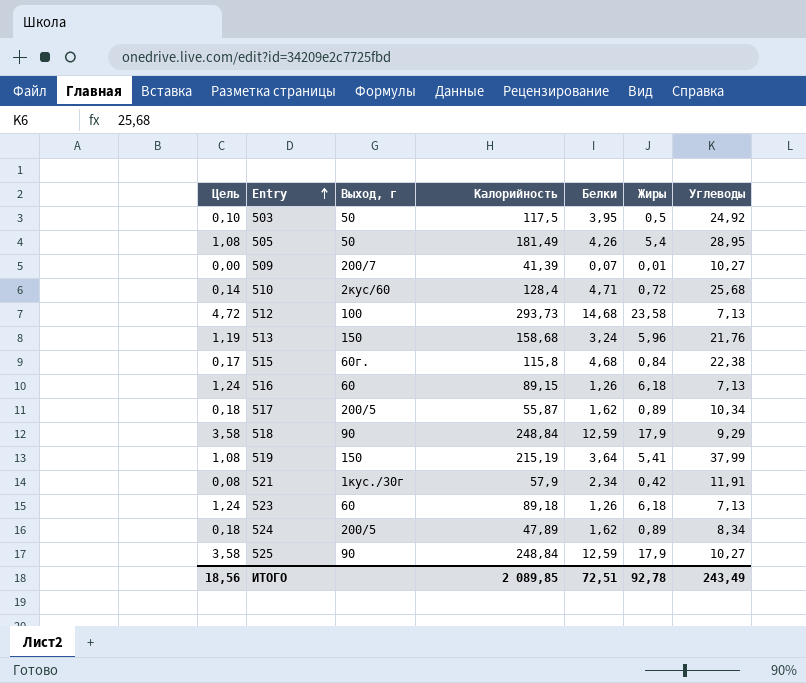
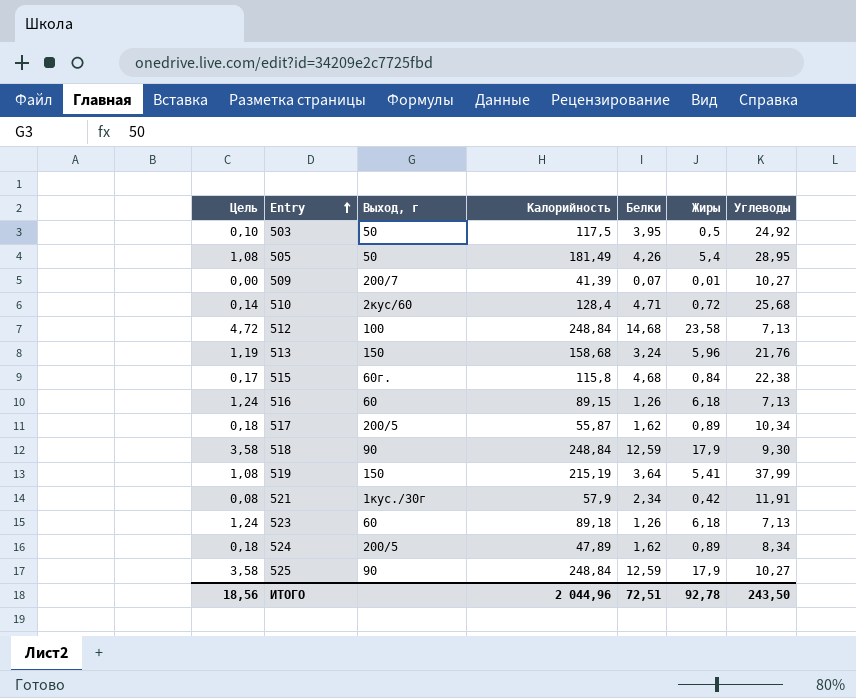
512 | Калорийность: 293,73 -> 248,84
518 | Углеводы: 9,29 -> 9,30
ИТОГО | Калорийность: 2 089,85 -> 2 044,96
ИТОГО | Углеводы: 243,49 -> 243,50

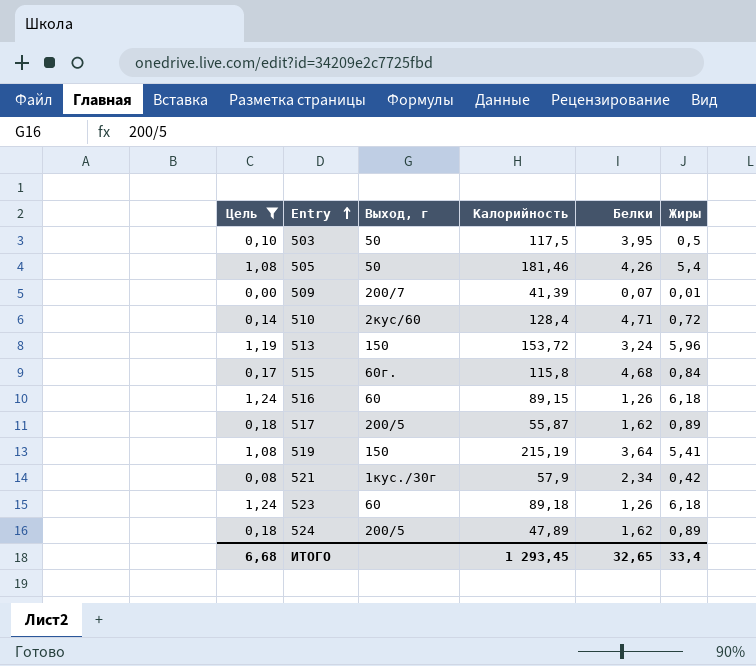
filter: none -> Цель <= 1,24
column Углеводы | position: 7 -> none
505 | Калорийность: 181,49 -> 181,46
513 | Калорийность: 158,68 -> 153,72
ИТОГО | Цель: 18,56 -> 6,68
ИТОГО | Калорийность: 2 044,96 -> 1 293,45
ИТОГО | Белки: 72,51 -> 32,65
ИТОГО | Жиры: 92,78 -> 33,4

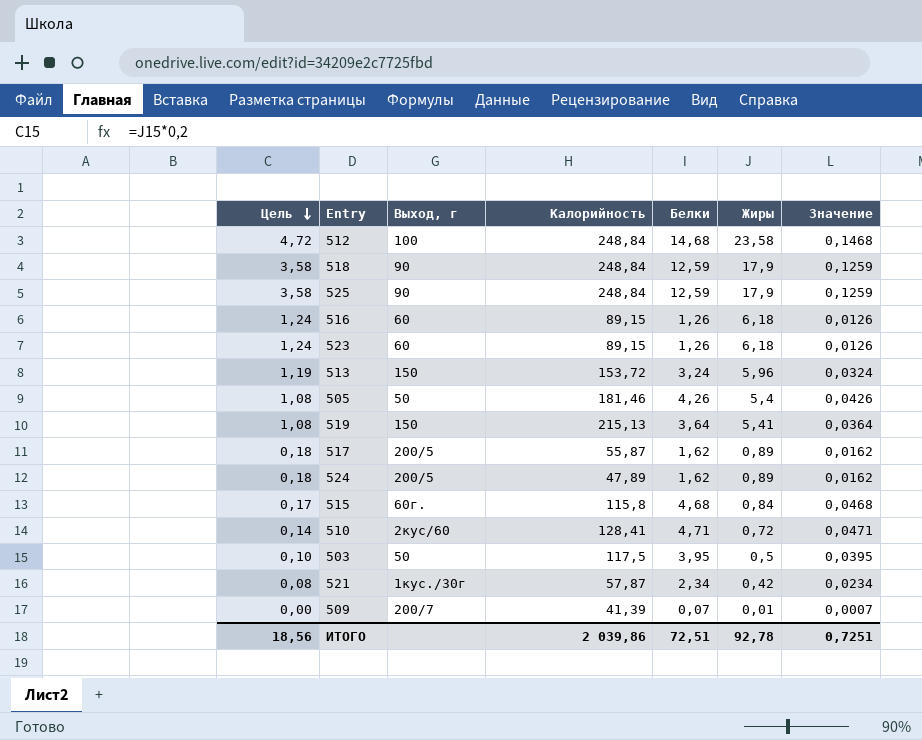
filter: Цель <= 1,24 -> none
row order: Entry ascending -> Цель descending
column Значение | formula: none -> [Белки] * 0,01
523 | Калорийность: 89,18 -> 89,15
519 | Калорийность: 215,19 -> 215,13
510 | Калорийность: 128,4 -> 128,41
521 | Калорийность: 57,9 -> 57,87
ИТОГО | Цель: 6,68 -> 18,56
ИТОГО | Калорийность: 1 293,45 -> 2 039,86
ИТОГО | Белки: 32,65 -> 72,51
ИТОГО | Жиры: 33,4 -> 92,78

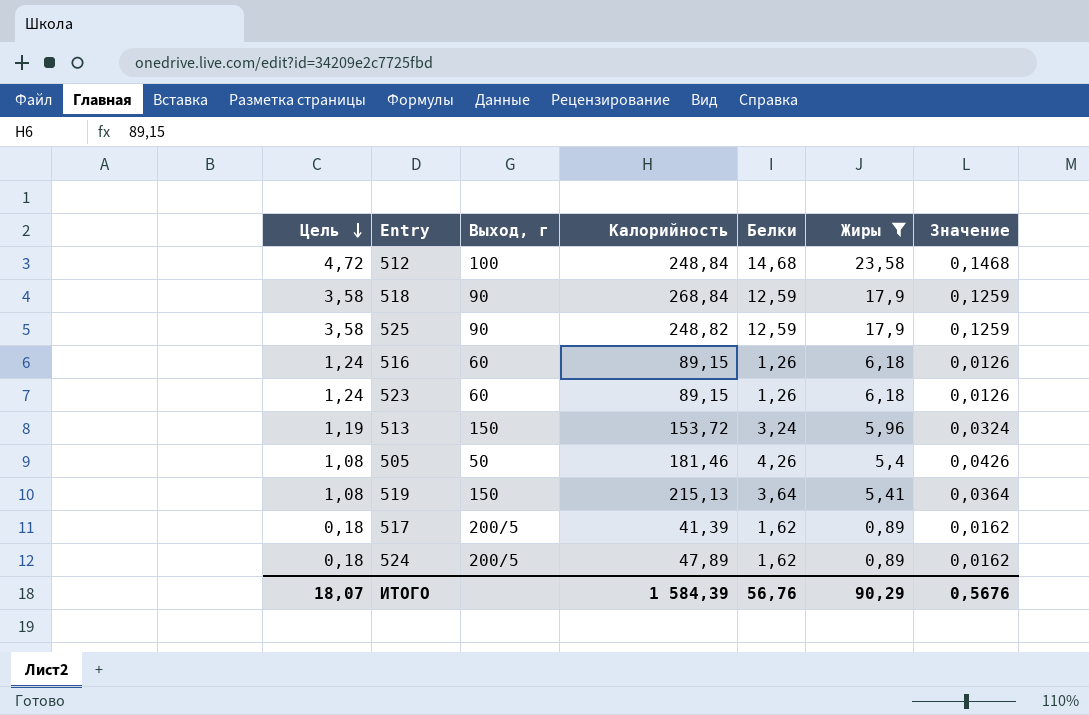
filter: none -> Жиры >= 0,89
518 | Калорийность: 248,84 -> 268,84
525 | Калорийность: 248,84 -> 248,82
517 | Калорийность: 55,87 -> 41,39
ИТОГО | Цель: 18,56 -> 18,07
ИТОГО | Калорийность: 2 039,86 -> 1 584,39
ИТОГО | Белки: 72,51 -> 56,76
ИТОГО | Жиры: 92,78 -> 90,29
ИТОГО | Значение: 0,7251 -> 0,5676

